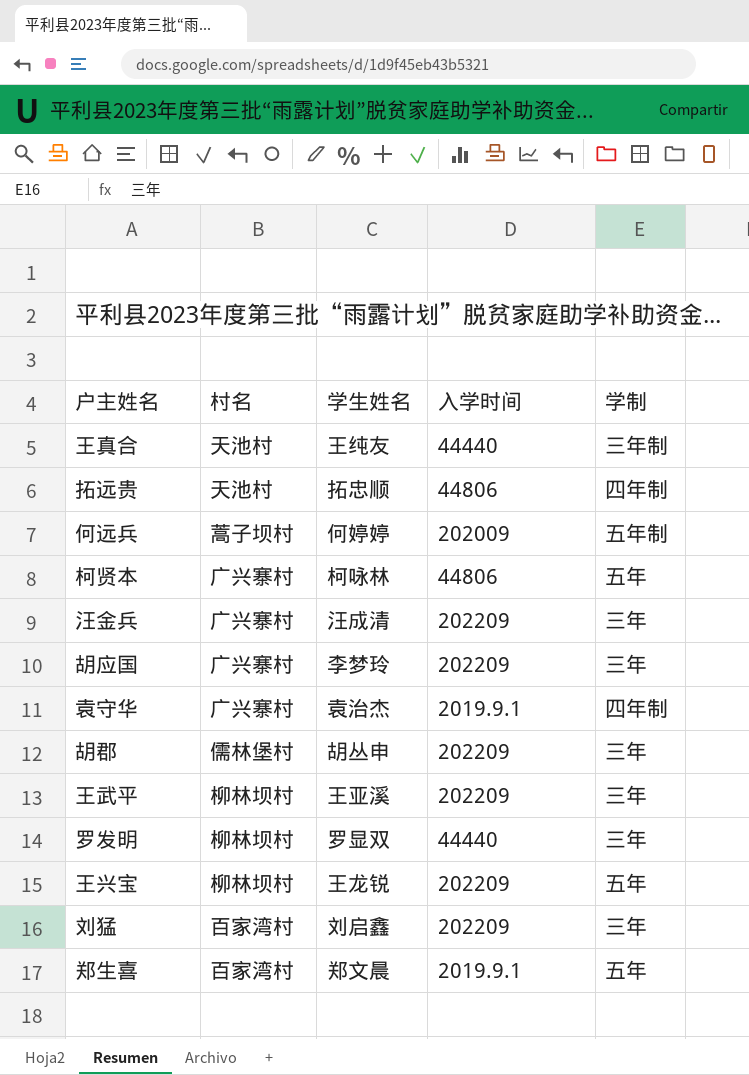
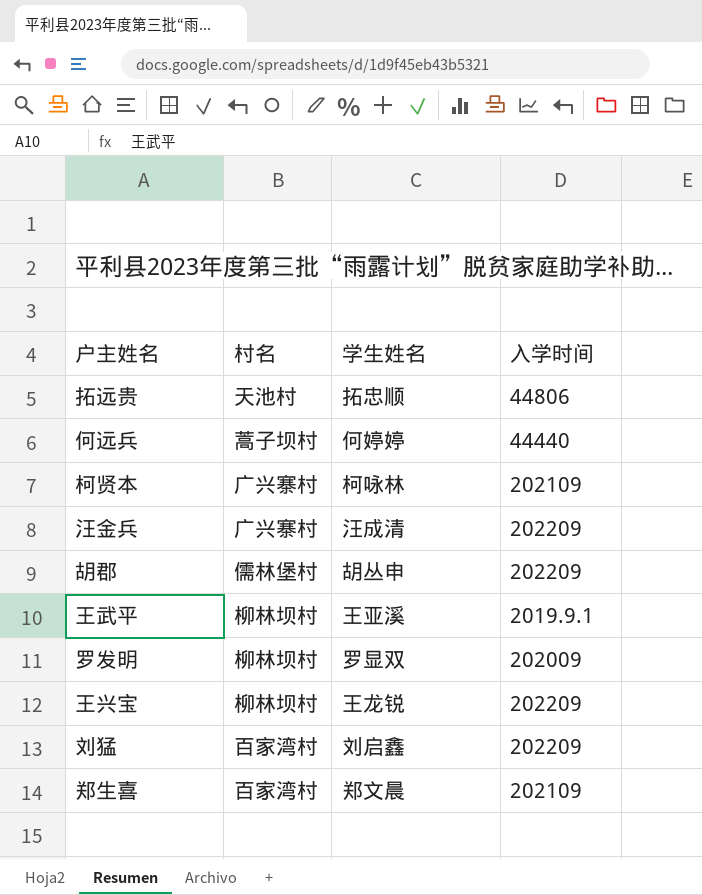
column 学制 | position: 5 -> none
row 王真合: 天池村 | 王纯友 | 44440 | 三年制 -> none
row 胡应国: 广兴寨村 | 李梦玲 | 202209 | 三年 -> none
row 袁守华: 广兴寨村 | 袁治杰 | 2019.9.1 | 四年制 -> none
何远兵 | 入学时间: 202009 -> 44440
柯贤本 | 入学时间: 44806 -> 202109
王武平 | 入学时间: 202209 -> 2019.9.1
罗发明 | 入学时间: 44440 -> 202009
郑生喜 | 入学时间: 2019.9.1 -> 202109

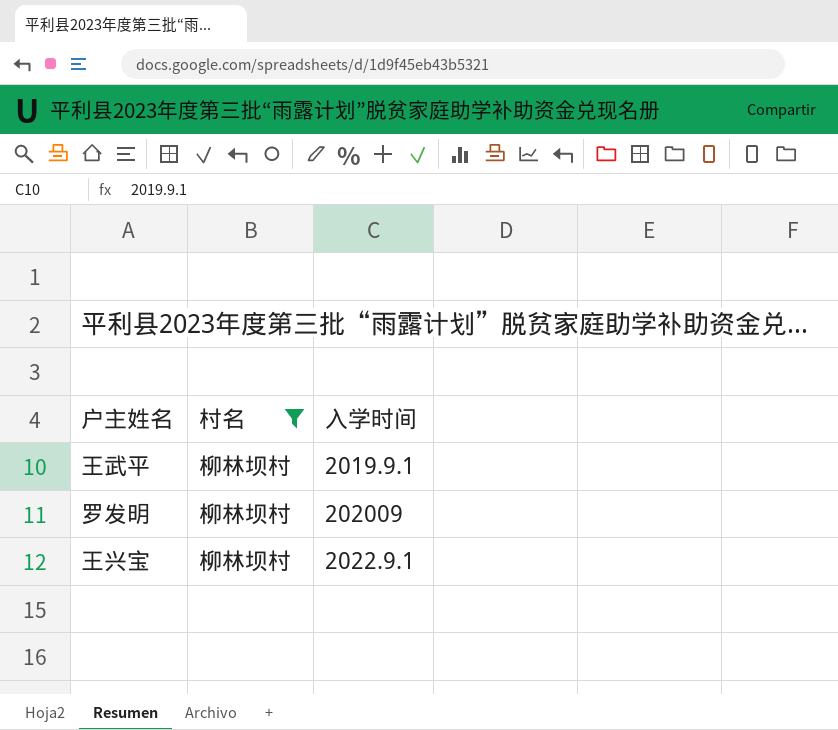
filter: none -> 村名 = 柳林坝村
column 学生姓名 | position: 3 -> none
王兴宝 | 入学时间: 202209 -> 2022.9.1

